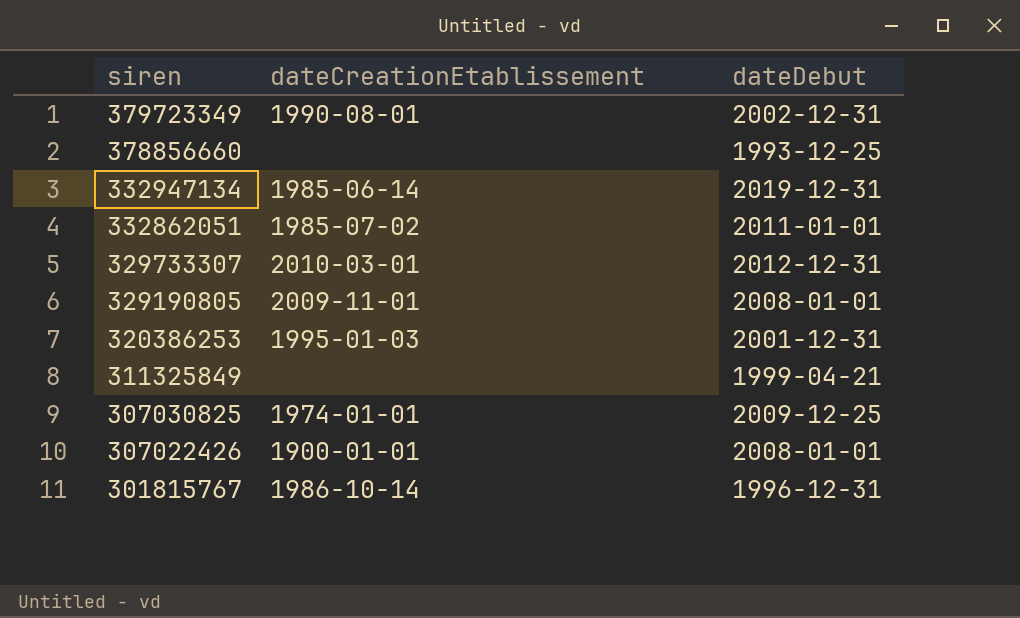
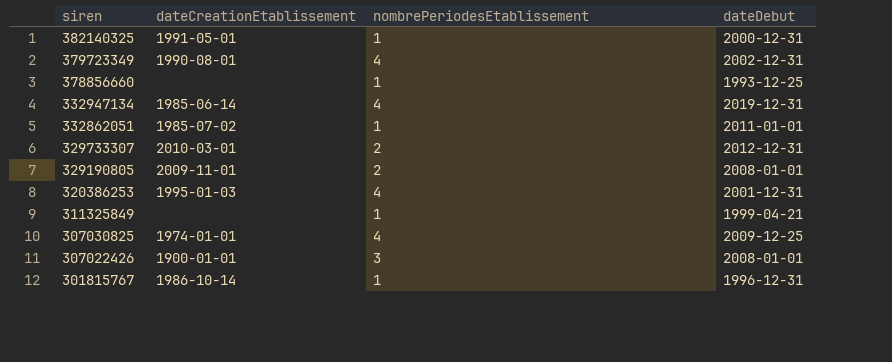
column nombrePeriodesEtablissement | position: none -> 3
row 382140325: none -> 1991-05-01 | 1 | 2000-12-31

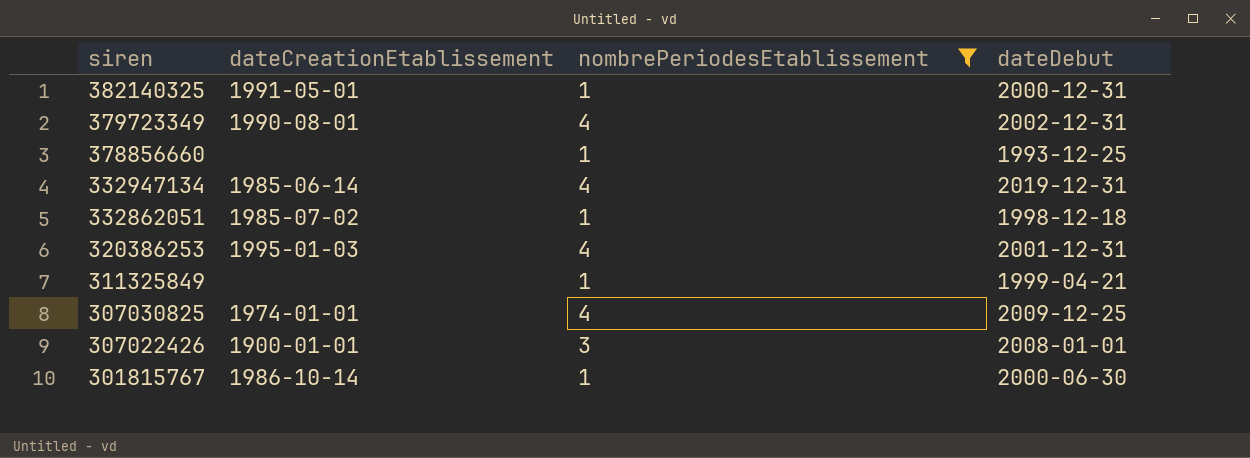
filter: none -> nombrePeriodesEtablissement != 2
332862051 | dateDebut: 2011-01-01 -> 1998-12-18
301815767 | dateDebut: 1996-12-31 -> 2000-06-30

